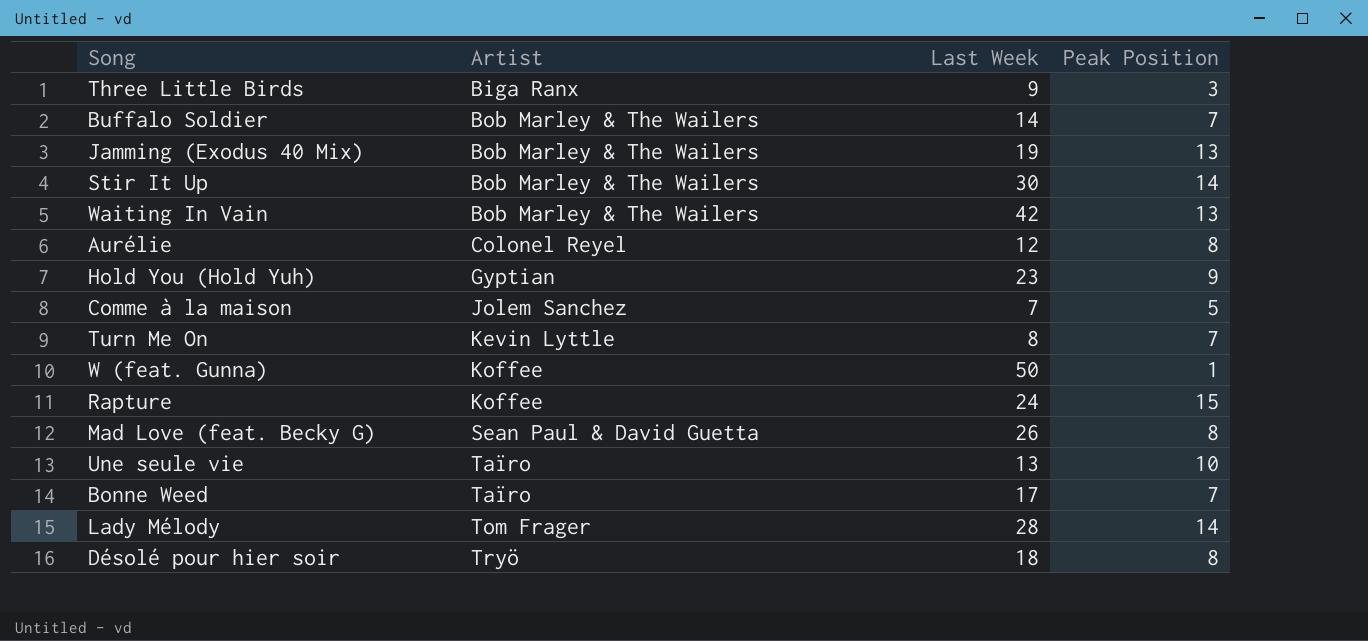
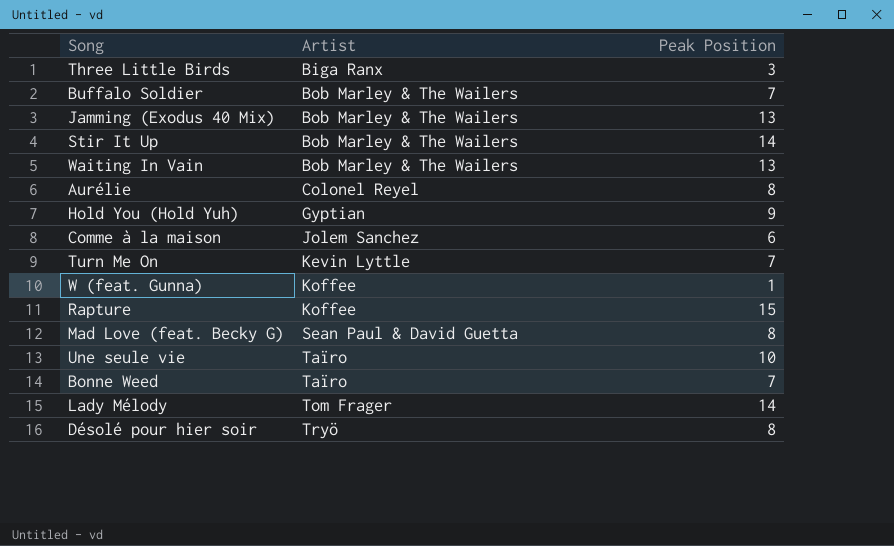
column Last Week | position: 3 -> none
Comme à la maison | Peak Position: 5 -> 6

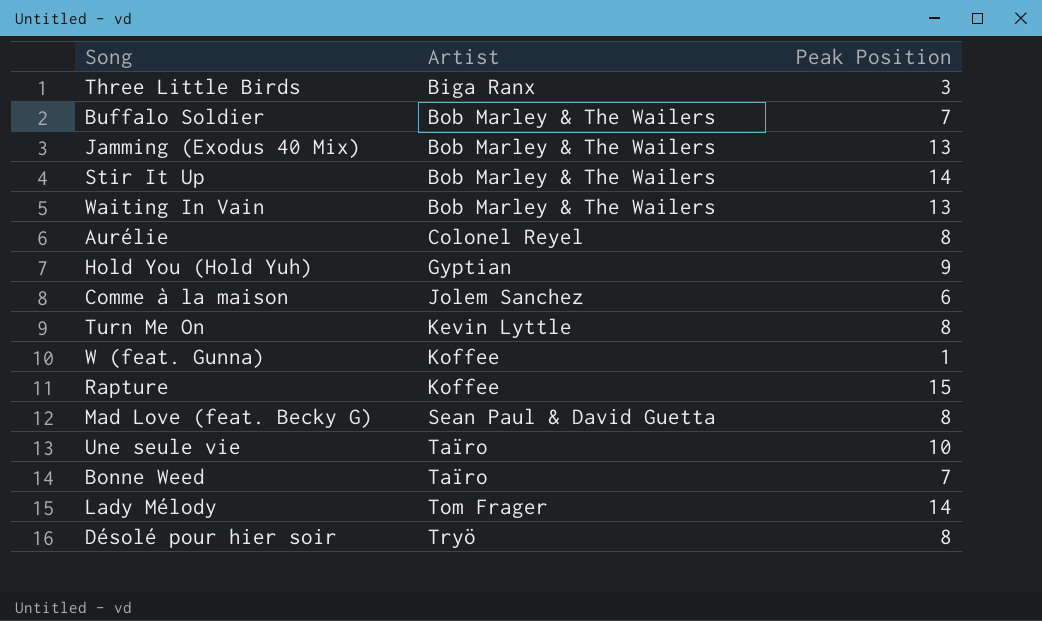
Turn Me On | Peak Position: 7 -> 8

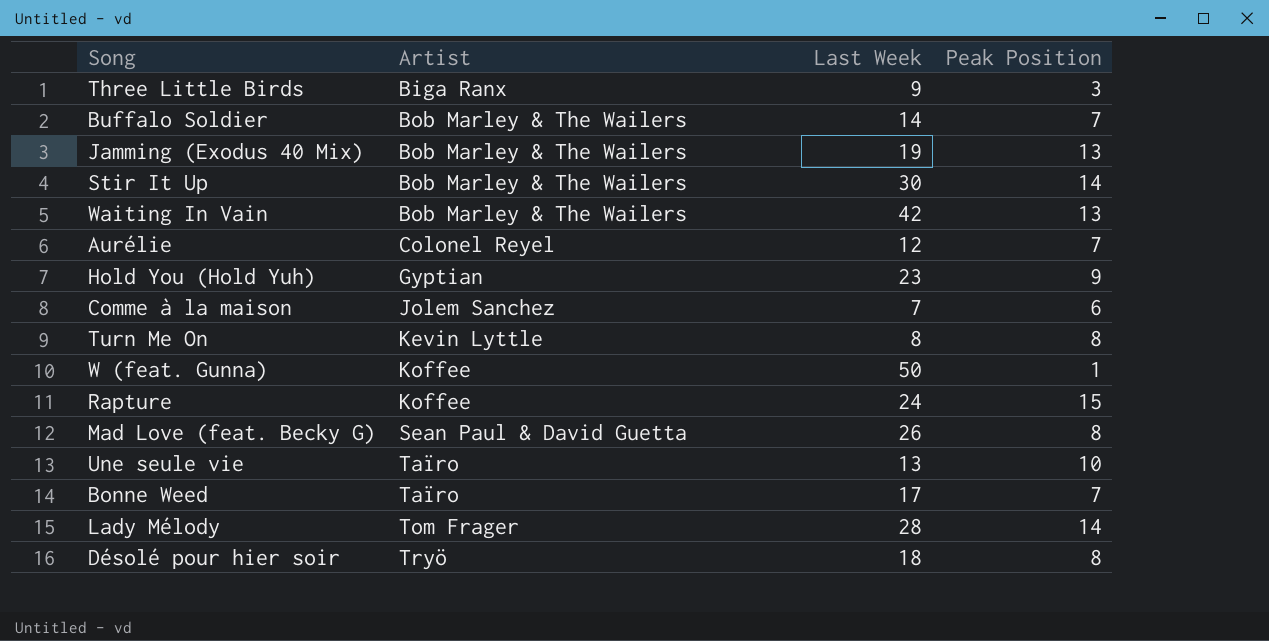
column Last Week | position: none -> 3
Aurélie | Peak Position: 8 -> 7

